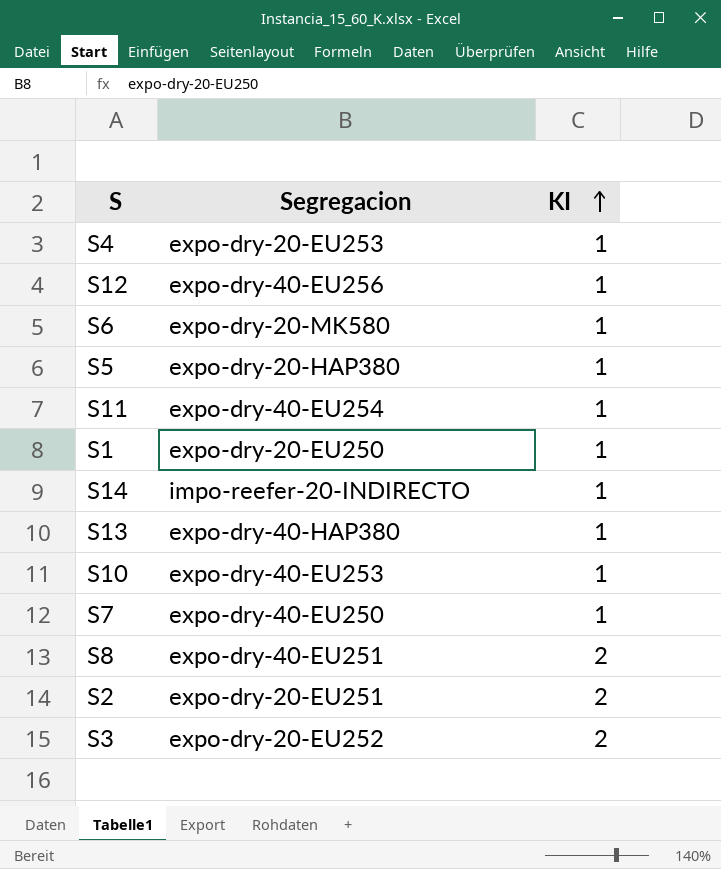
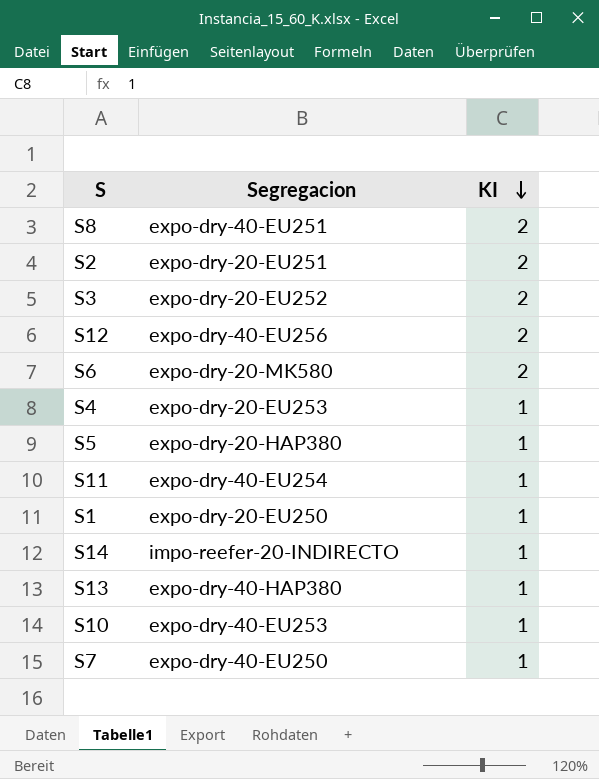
row order: KI ascending -> KI descending
S12 | KI: 1 -> 2
S6 | KI: 1 -> 2

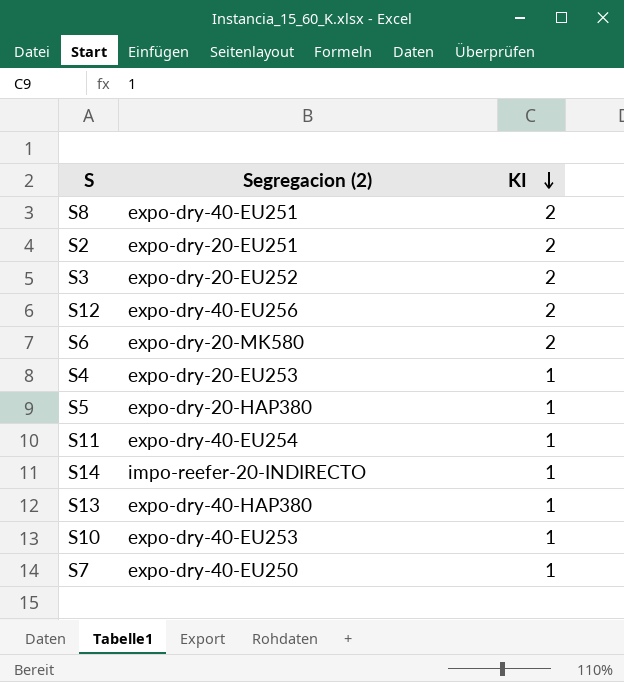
column name: Segregacion -> Segregacion (2)
row S1: expo-dry-20-EU250 | 1 -> none

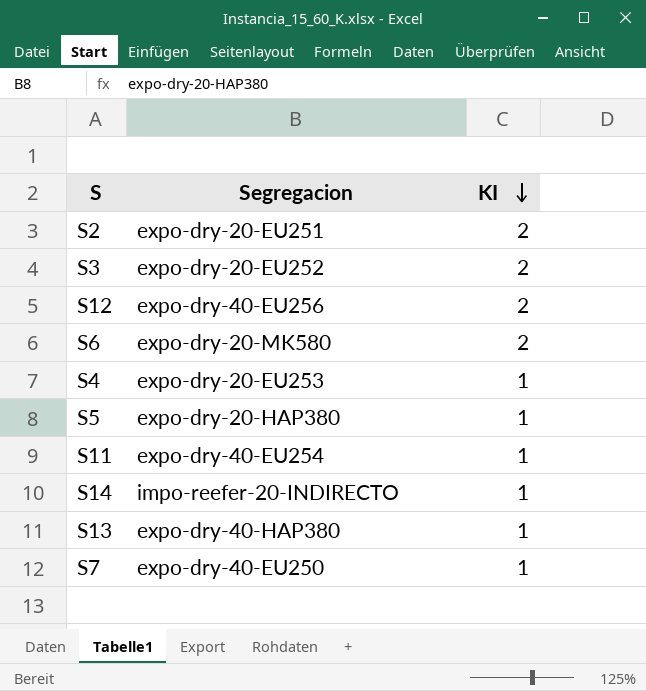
column name: Segregacion (2) -> Segregacion
row S8: expo-dry-40-EU251 | 2 -> none
row S10: expo-dry-40-EU253 | 1 -> none

